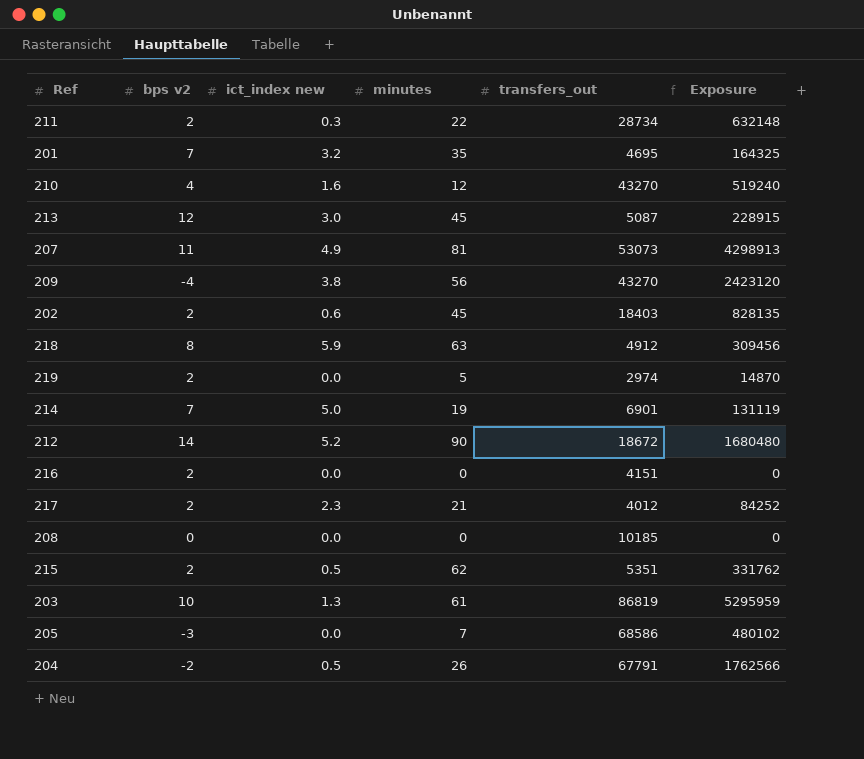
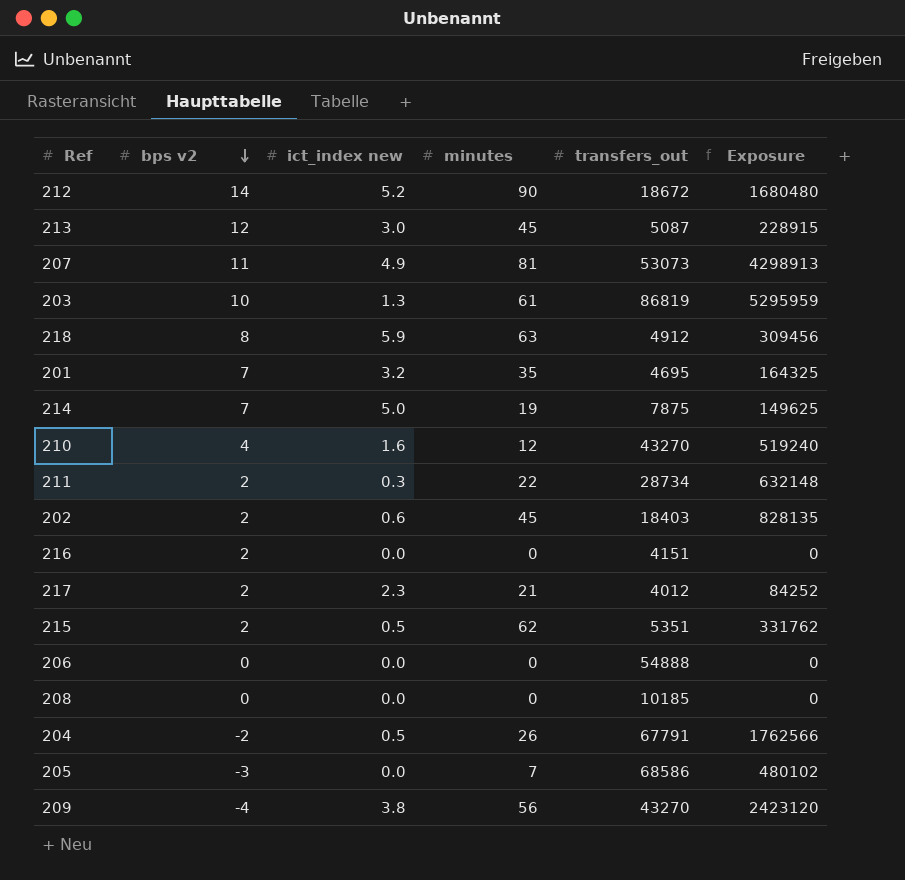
row order: none -> bps v2 descending
row 219: 2 | 0.0 | 5 | 2974 | 14870 -> none
214 | transfers_out: 6901 -> 7875
214 | Exposure: 131119 -> 149625
row 206: none -> 0 | 0.0 | 0 | 54888 | 0

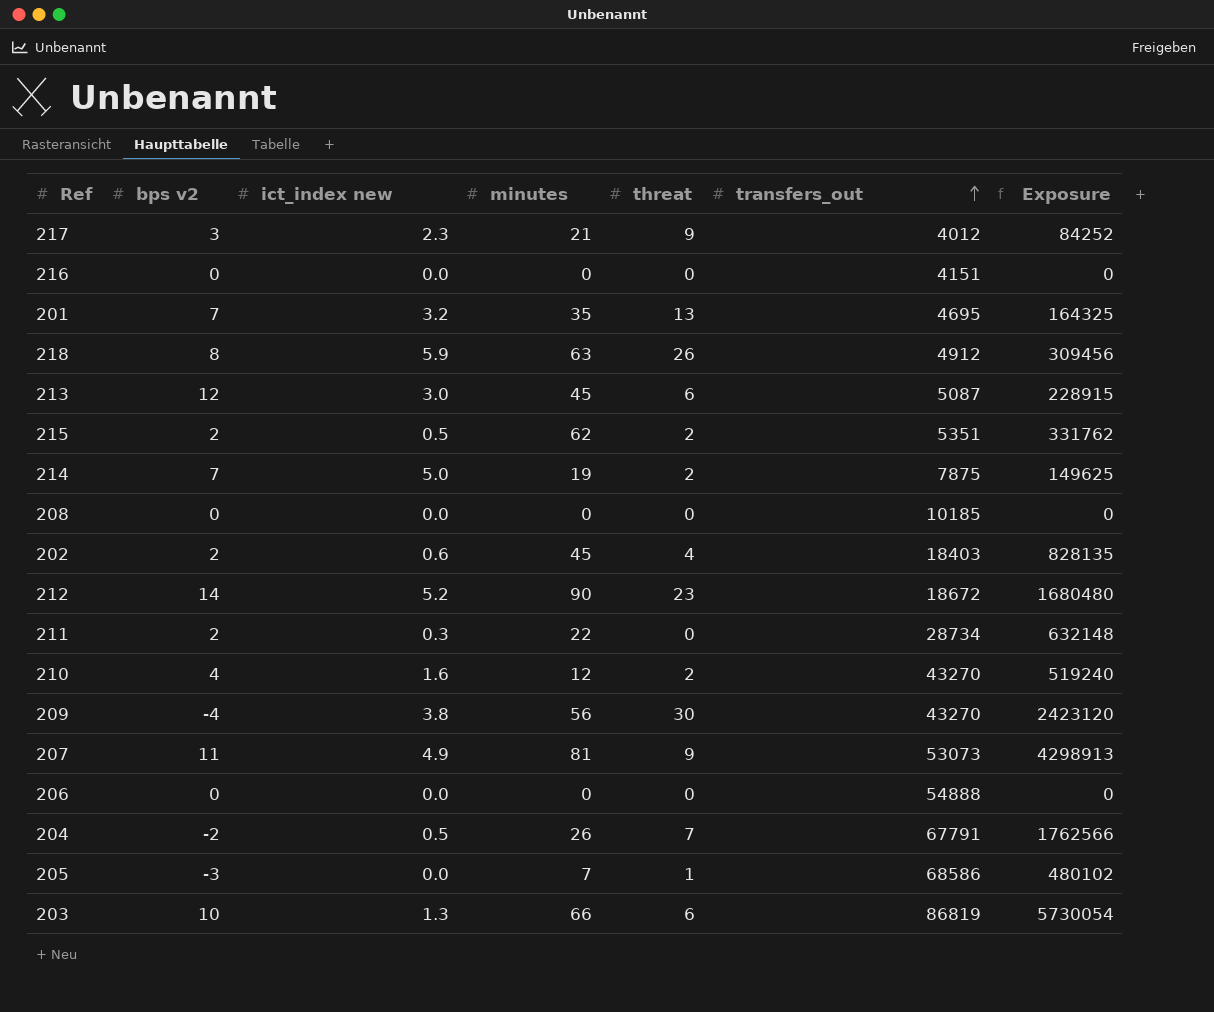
row order: bps v2 descending -> transfers_out ascending
column threat | position: none -> 5
217 | bps v2: 2 -> 3
216 | bps v2: 2 -> 0
203 | minutes: 61 -> 66
203 | Exposure: 5295959 -> 5730054

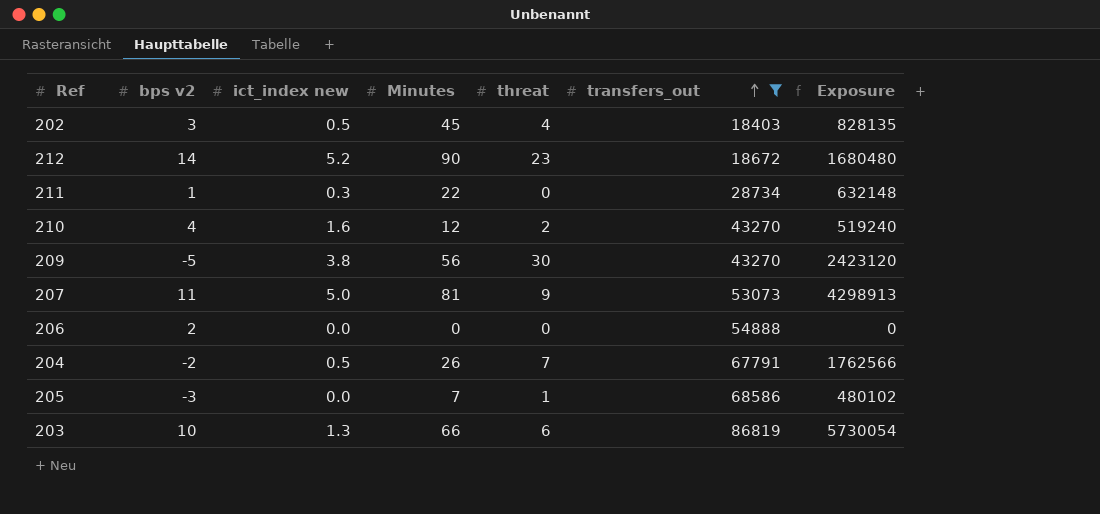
filter: none -> transfers_out >= 18403
column name: minutes -> Minutes
202 | bps v2: 2 -> 3
202 | ict_index new: 0.6 -> 0.5
211 | bps v2: 2 -> 1
209 | bps v2: -4 -> -5
207 | ict_index new: 4.9 -> 5.0
206 | bps v2: 0 -> 2

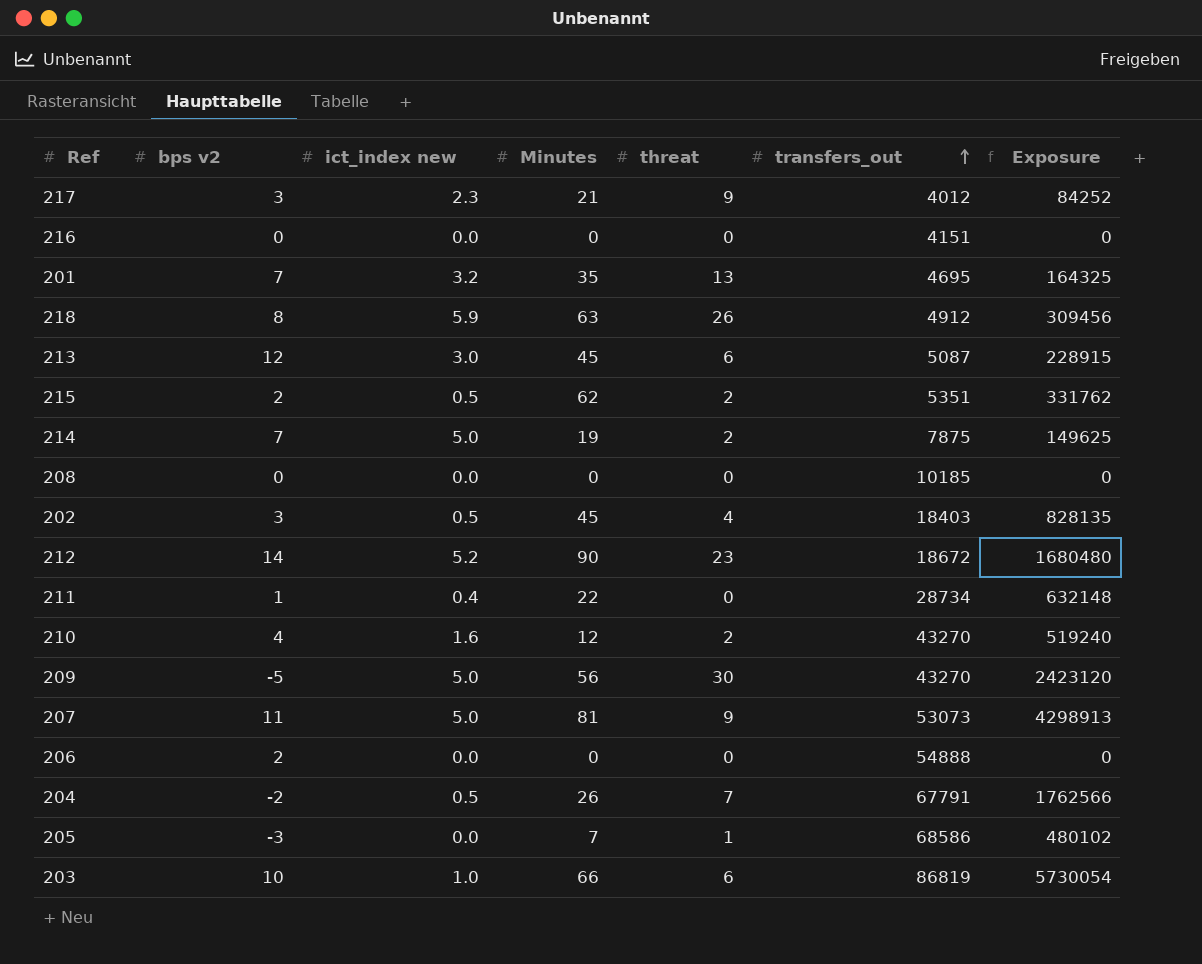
filter: transfers_out >= 18403 -> none
211 | ict_index new: 0.3 -> 0.4
209 | ict_index new: 3.8 -> 5.0
203 | ict_index new: 1.3 -> 1.0

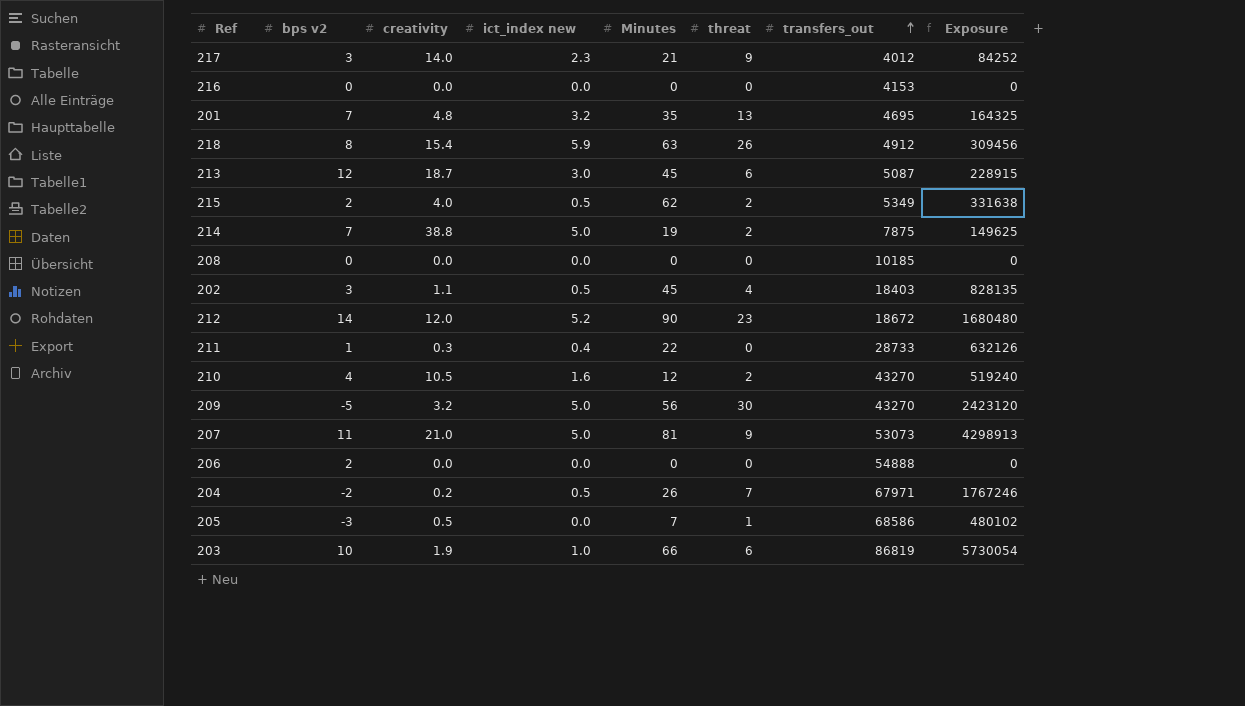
column creativity | position: none -> 3
216 | transfers_out: 4151 -> 4153
215 | transfers_out: 5351 -> 5349
215 | Exposure: 331762 -> 331638
211 | transfers_out: 28734 -> 28733
211 | Exposure: 632148 -> 632126
204 | transfers_out: 67791 -> 67971
204 | Exposure: 1762566 -> 1767246

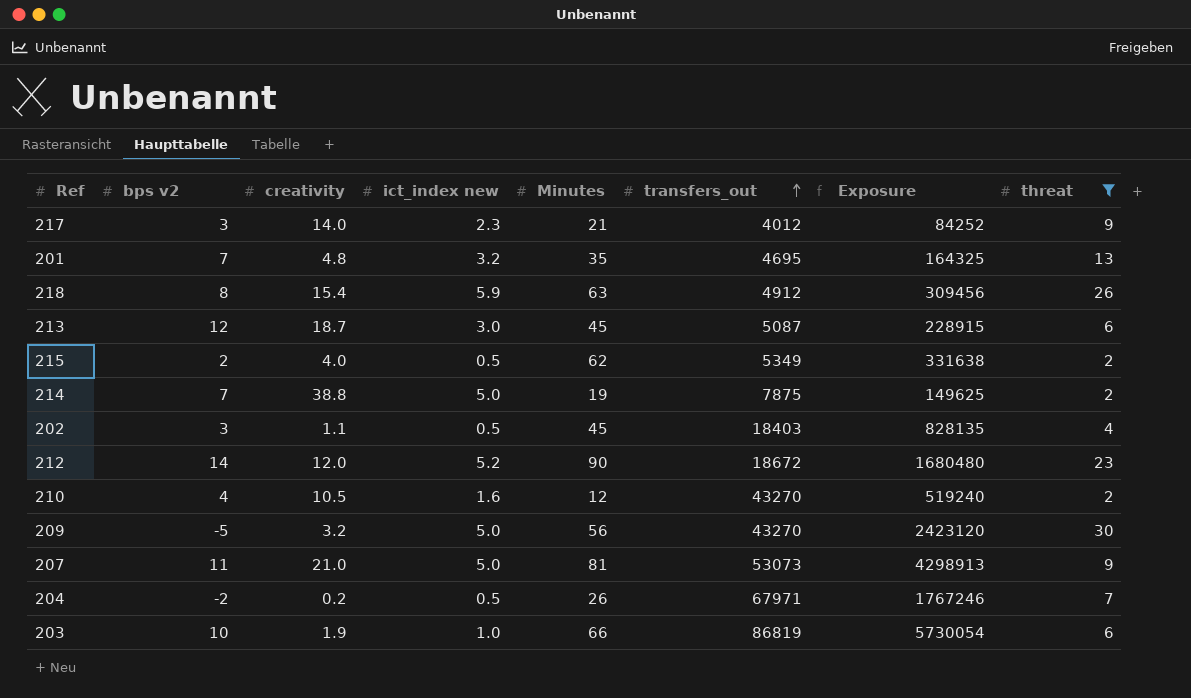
filter: none -> threat >= 2
column threat | position: 6 -> 8

